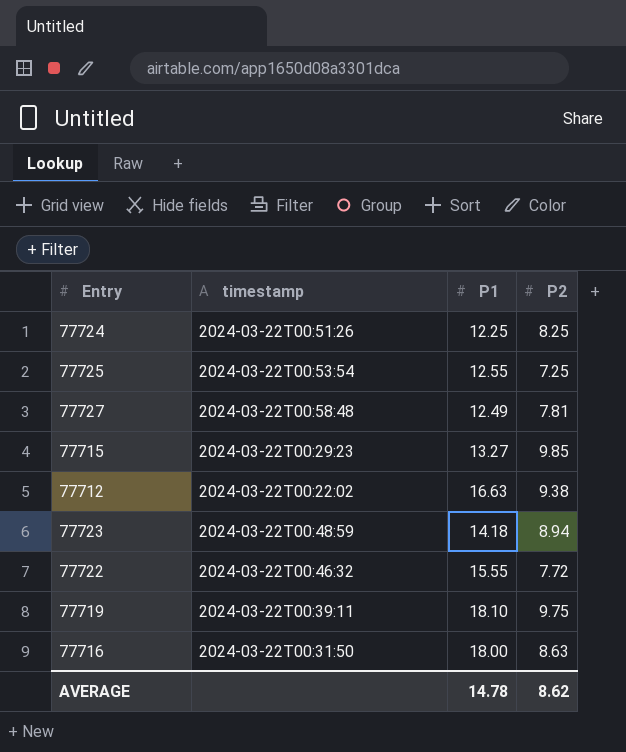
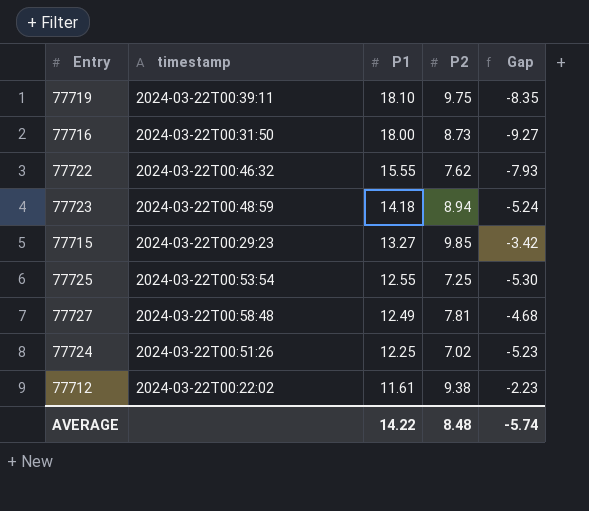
row order: none -> P1 descending
column Gap | formula: none -> [P2] - [P1]
77716 | P2: 8.63 -> 8.73
77722 | P2: 7.72 -> 7.62
77724 | P2: 8.25 -> 7.02
77712 | P1: 16.63 -> 11.61
AVERAGE | P1: 14.78 -> 14.22
AVERAGE | P2: 8.62 -> 8.48

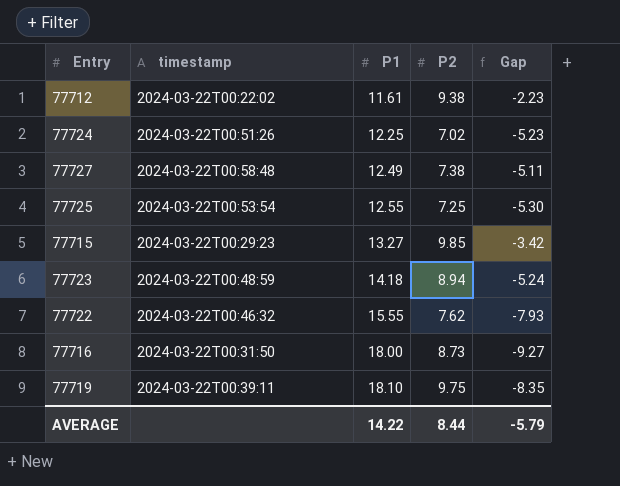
row order: P1 descending -> P1 ascending
77727 | P2: 7.81 -> 7.38
77727 | Gap: -4.68 -> -5.11
AVERAGE | P2: 8.48 -> 8.44
AVERAGE | Gap: -5.74 -> -5.79

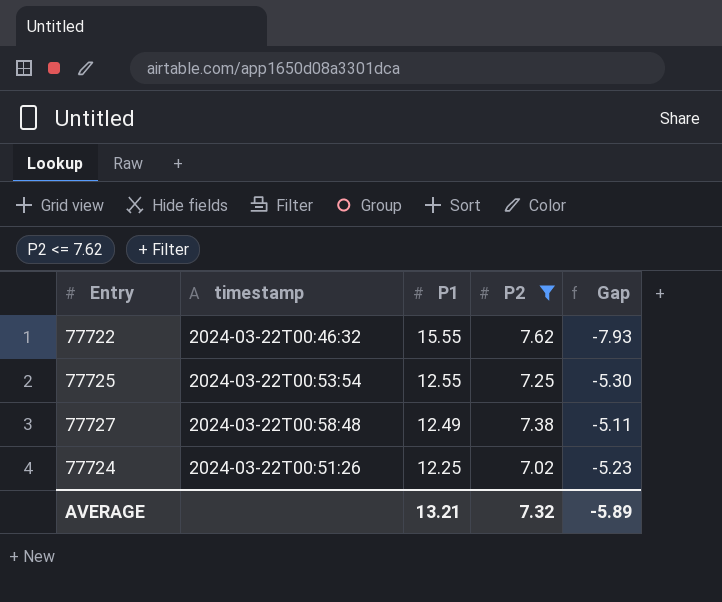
filter: none -> P2 <= 7.62
row order: P1 ascending -> P1 descending
AVERAGE | P1: 14.22 -> 13.21
AVERAGE | P2: 8.44 -> 7.32
AVERAGE | Gap: -5.79 -> -5.89

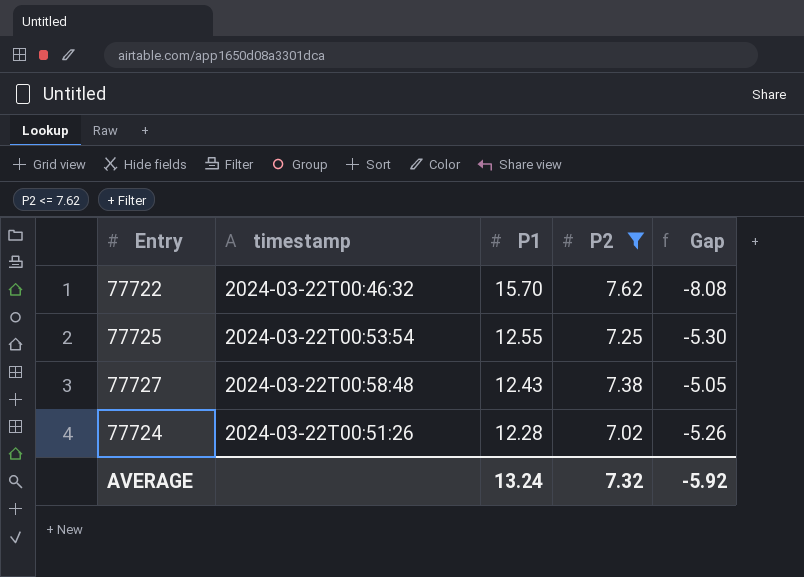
77722 | P1: 15.55 -> 15.70
77722 | Gap: -7.93 -> -8.08
77727 | P1: 12.49 -> 12.43
77727 | Gap: -5.11 -> -5.05
77724 | P1: 12.25 -> 12.28
77724 | Gap: -5.23 -> -5.26
AVERAGE | P1: 13.21 -> 13.24
AVERAGE | Gap: -5.89 -> -5.92

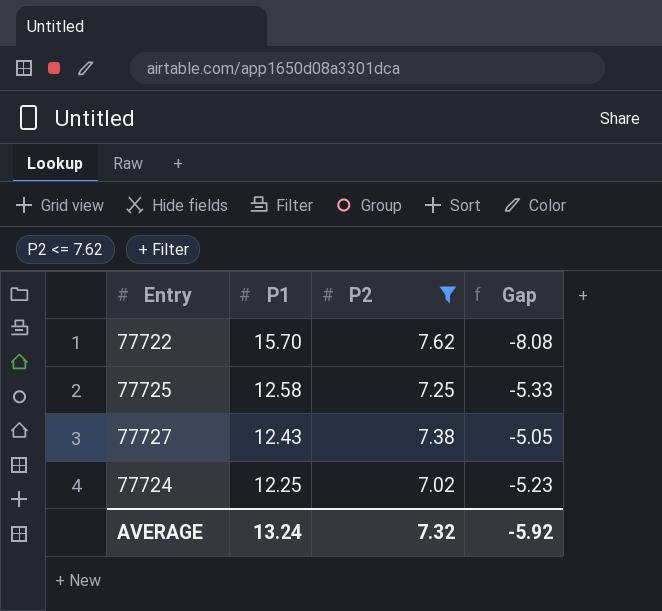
column timestamp | position: 2 -> none
77725 | P1: 12.55 -> 12.58
77725 | Gap: -5.30 -> -5.33
77724 | P1: 12.28 -> 12.25
77724 | Gap: -5.26 -> -5.23

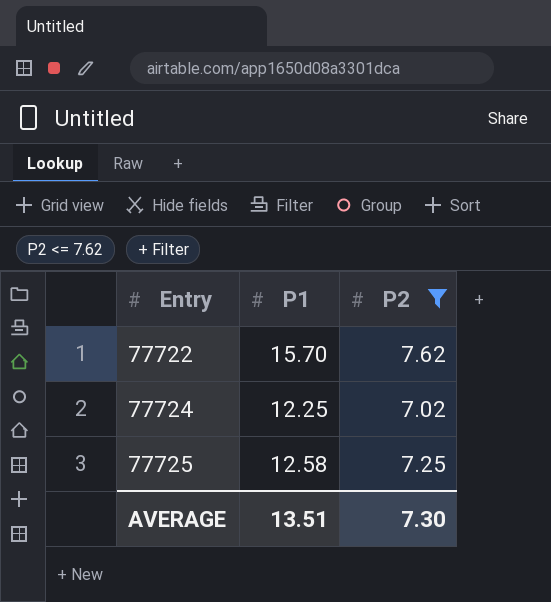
row order: P1 descending -> Entry ascending
column Gap | formula: [P2] - [P1] -> none
row 77727: 12.43 | 7.38 | -5.05 -> none
AVERAGE | P1: 13.24 -> 13.51
AVERAGE | P2: 7.32 -> 7.30

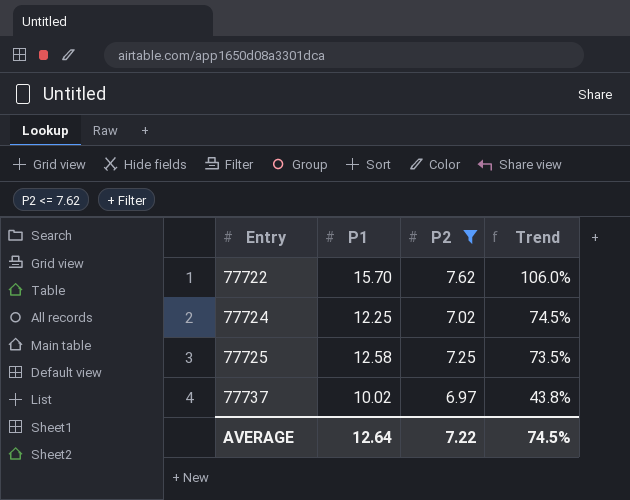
column Trend | formula: none -> ([P1] - [P2]) / [P2]
row 77737: none -> 10.02 | 6.97 | 43.8%
AVERAGE | P1: 13.51 -> 12.64
AVERAGE | P2: 7.30 -> 7.22

